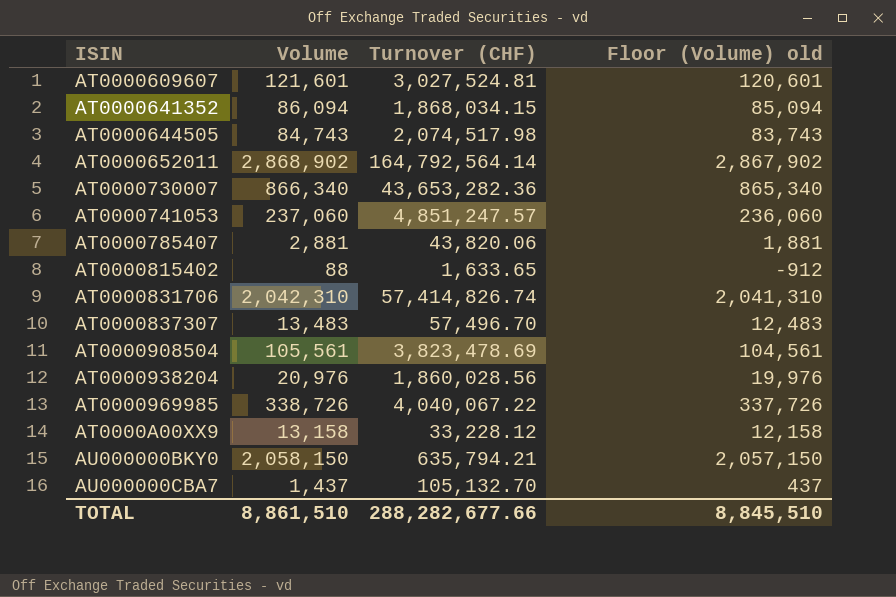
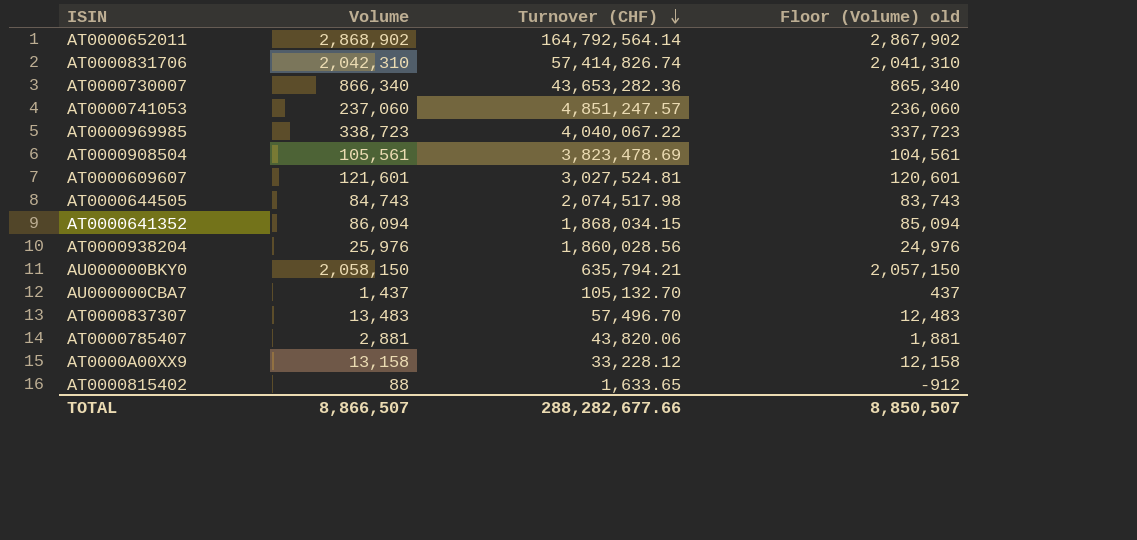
row order: none -> Turnover (CHF) descending
AT0000969985 | Volume: 338,726 -> 338,723
AT0000969985 | Floor (Volume) old: 337,726 -> 337,723
AT0000938204 | Volume: 20,976 -> 25,976
AT0000938204 | Floor (Volume) old: 19,976 -> 24,976
TOTAL | Volume: 8,861,510 -> 8,866,507
TOTAL | Floor (Volume) old: 8,845,510 -> 8,850,507

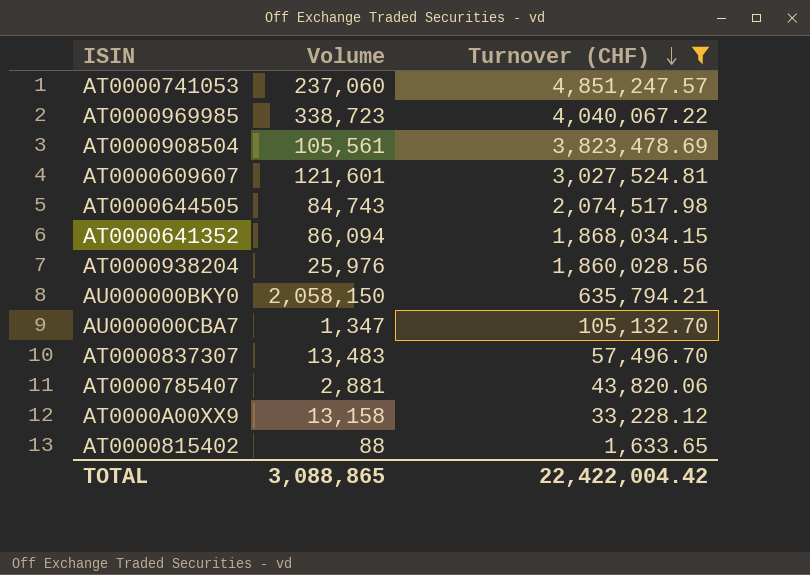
filter: none -> Turnover (CHF) <= 4,851,247.57
column Floor (Volume) old | formula: [Volume] - 1000 -> none
AU000000CBA7 | Volume: 1,437 -> 1,347
TOTAL | Volume: 8,866,507 -> 3,088,865
TOTAL | Turnover (CHF): 288,282,677.66 -> 22,422,004.42

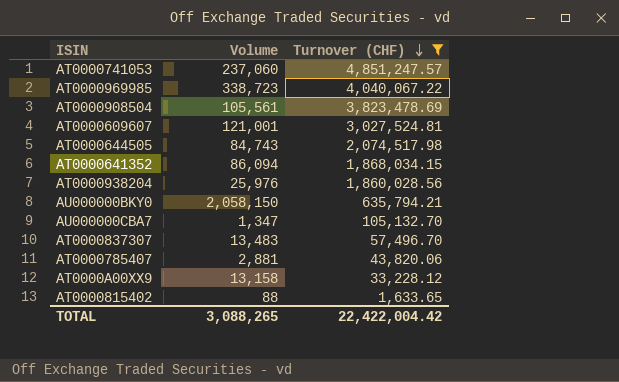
AT0000609607 | Volume: 121,601 -> 121,001
TOTAL | Volume: 3,088,865 -> 3,088,265

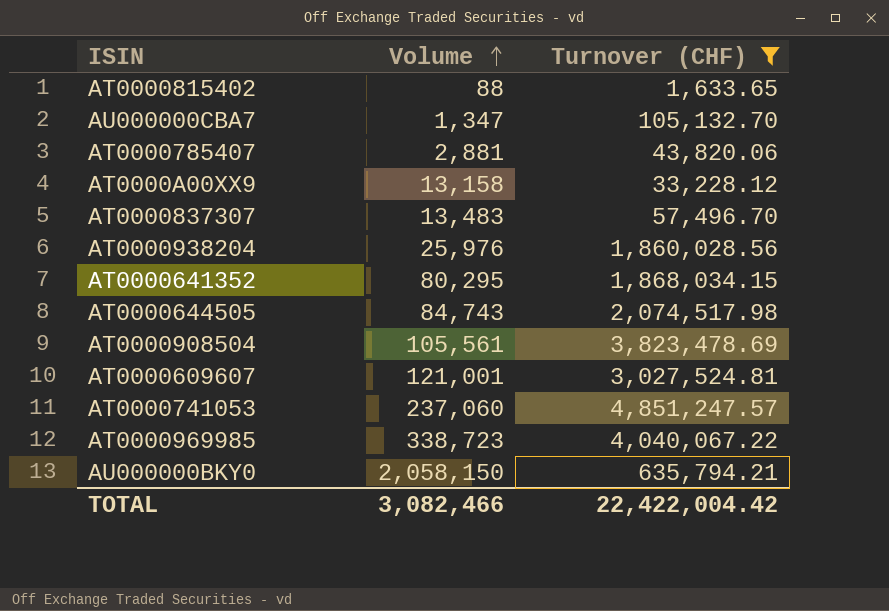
row order: Turnover (CHF) descending -> Volume ascending
AT0000641352 | Volume: 86,094 -> 80,295
TOTAL | Volume: 3,088,265 -> 3,082,466

